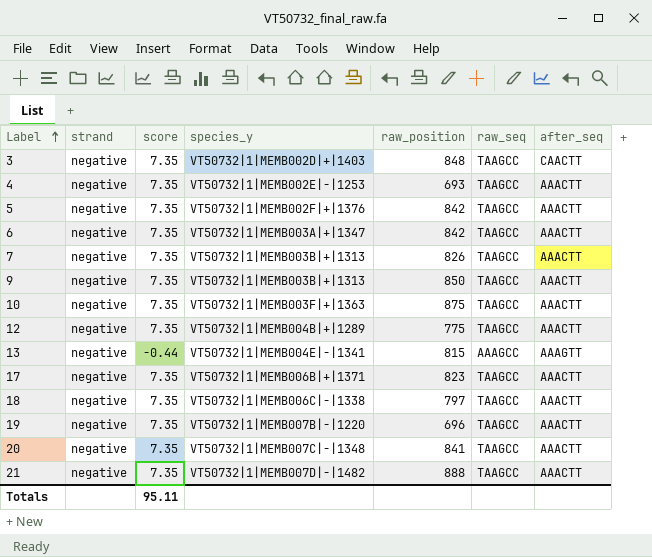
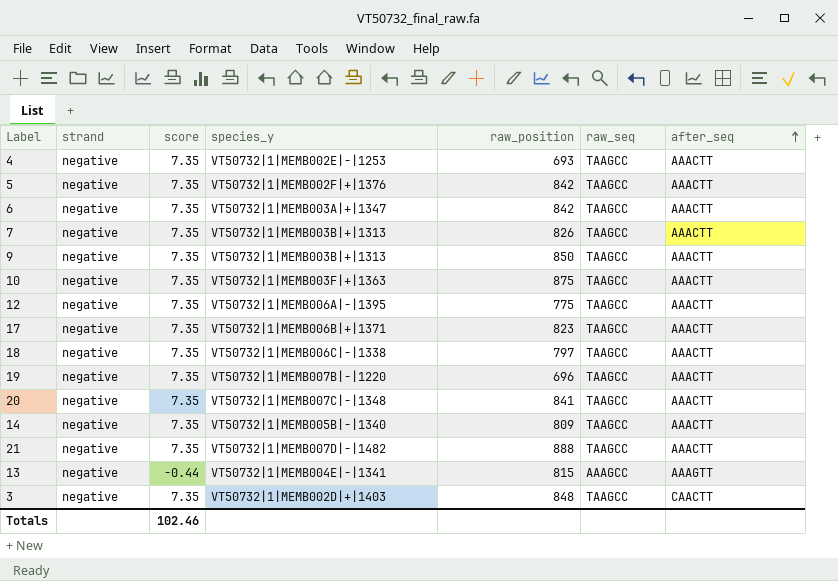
row order: Label ascending -> after_seq ascending
12 | species_y: VT50732|1|MEMB004B|+|1289 -> VT50732|1|MEMB006A|-|1395
row 14: none -> negative | 7.35 | VT50732|1|MEMB005B|-|1340 | 809 | TAAGCC | AAACTT
Totals | score: 95.11 -> 102.46

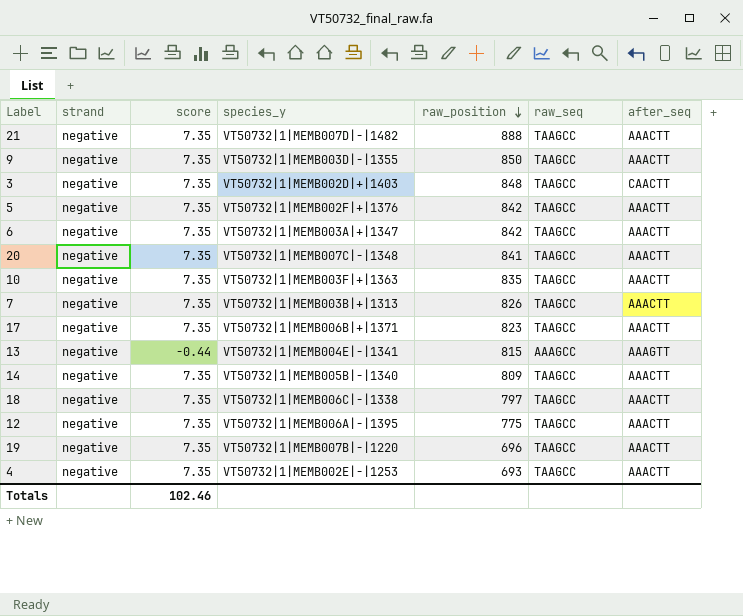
row order: after_seq ascending -> raw_position descending
9 | species_y: VT50732|1|MEMB003B|+|1313 -> VT50732|1|MEMB003D|-|1355
10 | raw_position: 875 -> 835

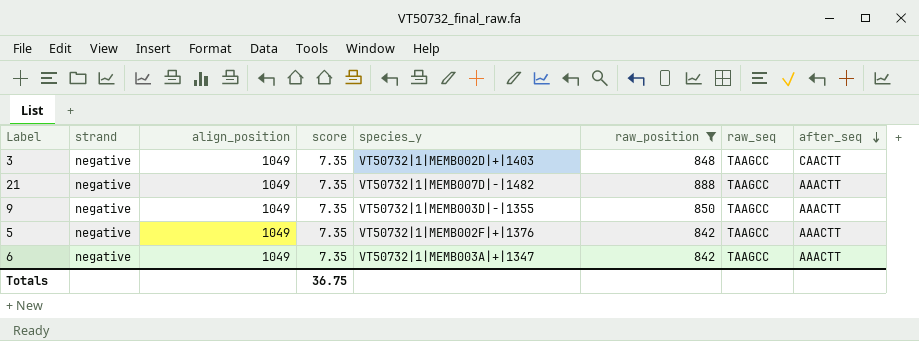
filter: none -> raw_position >= 842
row order: raw_position descending -> after_seq descending
column align_position | position: none -> 3
Totals | score: 102.46 -> 36.75

